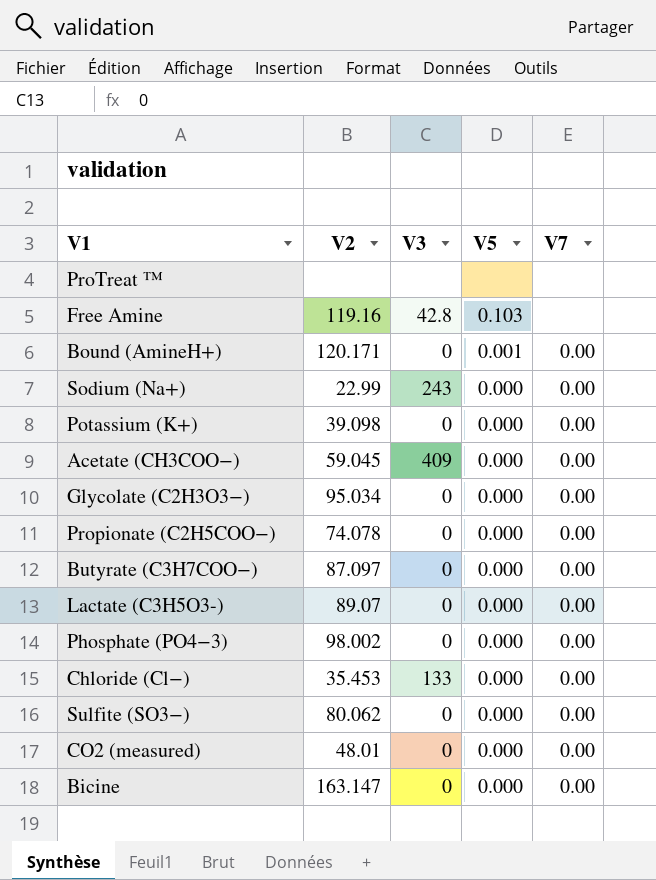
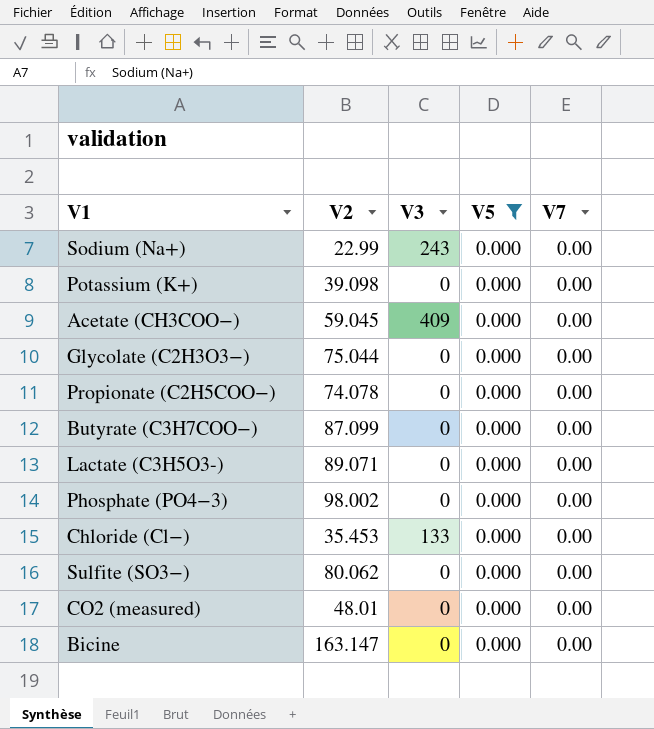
filter: none -> V5 = 0.000
Glycolate (C2H3O3−) | V2: 95.034 -> 75.044
Butyrate (C3H7COO−) | V2: 87.097 -> 87.099
Lactate (C3H5O3-) | V2: 89.07 -> 89.071

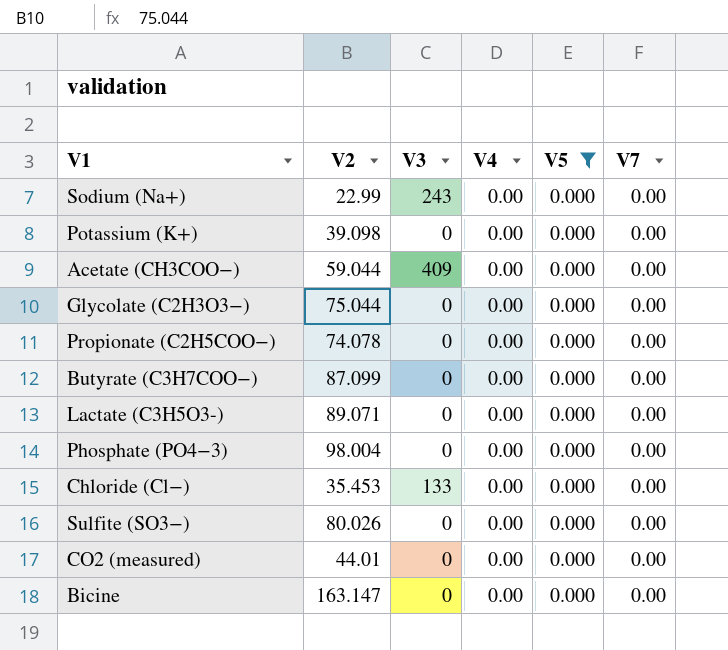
column V4 | position: none -> 4
Acetate (CH3COO−) | V2: 59.045 -> 59.044
Phosphate (PO4−3) | V2: 98.002 -> 98.004
Sulfite (SO3−) | V2: 80.062 -> 80.026
CO2 (measured) | V2: 48.01 -> 44.01

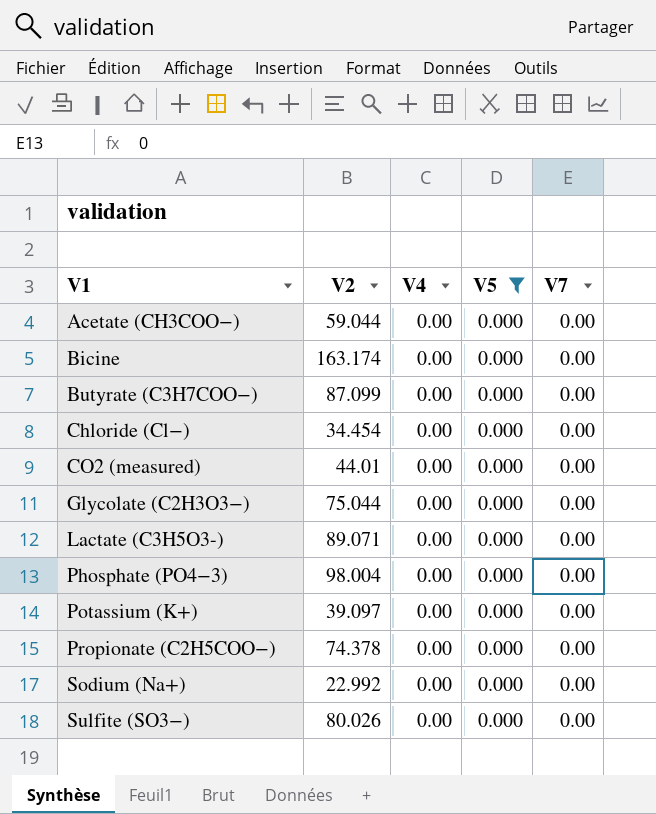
row order: none -> V1 ascending
column V3 | position: 3 -> none
Bicine | V2: 163.147 -> 163.174
Chloride (Cl−) | V2: 35.453 -> 34.454
Potassium (K+) | V2: 39.098 -> 39.097
Propionate (C2H5COO−) | V2: 74.078 -> 74.378
Sodium (Na+) | V2: 22.99 -> 22.992

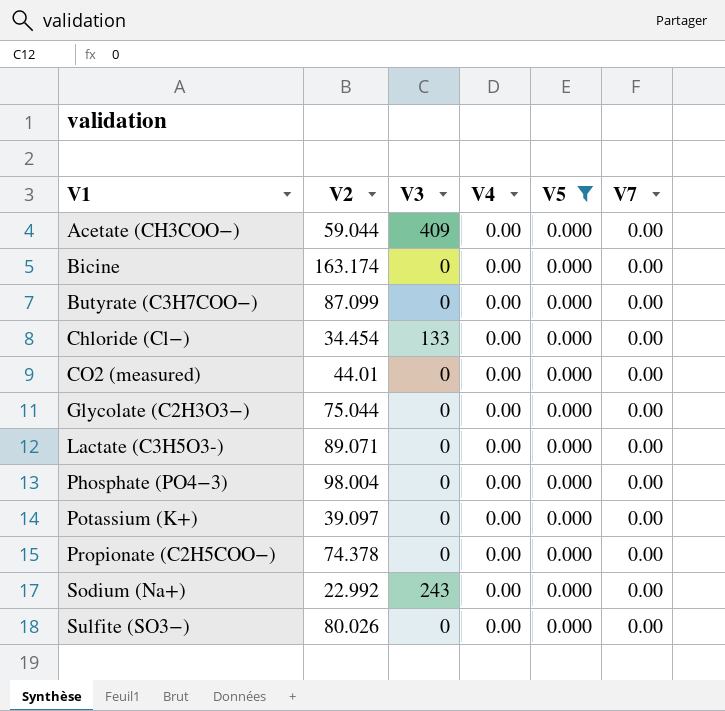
column V3 | position: none -> 3

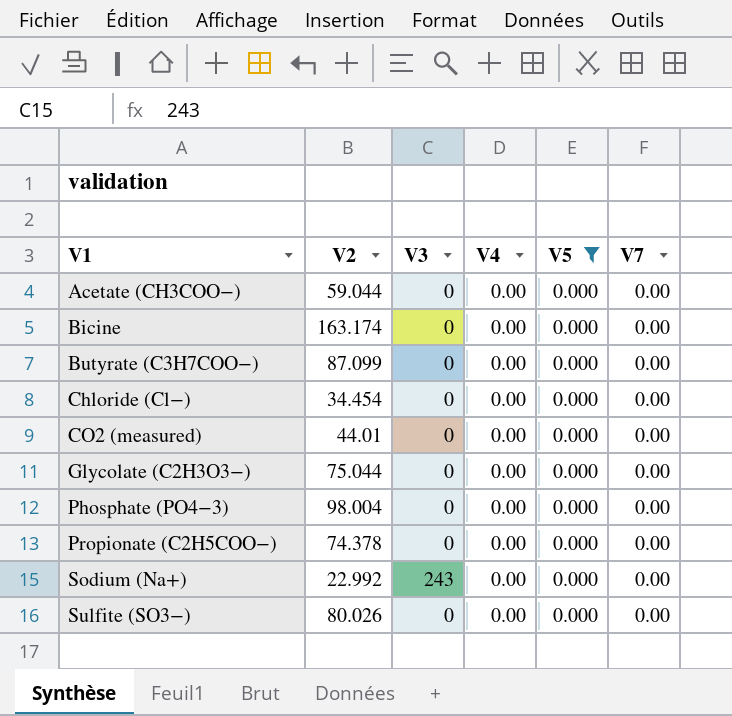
row Lactate (C3H5O3-): 89.071 | 0 | 0.00 | 0.000 | 0.00 -> none
row Potassium (K+): 39.097 | 0 | 0.00 | 0.000 | 0.00 -> none
Acetate (CH3COO−) | V3: 409 -> 0
Chloride (Cl−) | V3: 133 -> 0

